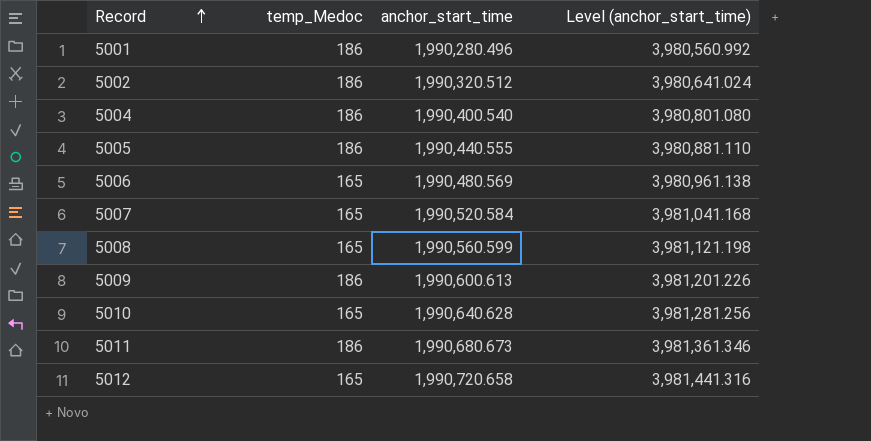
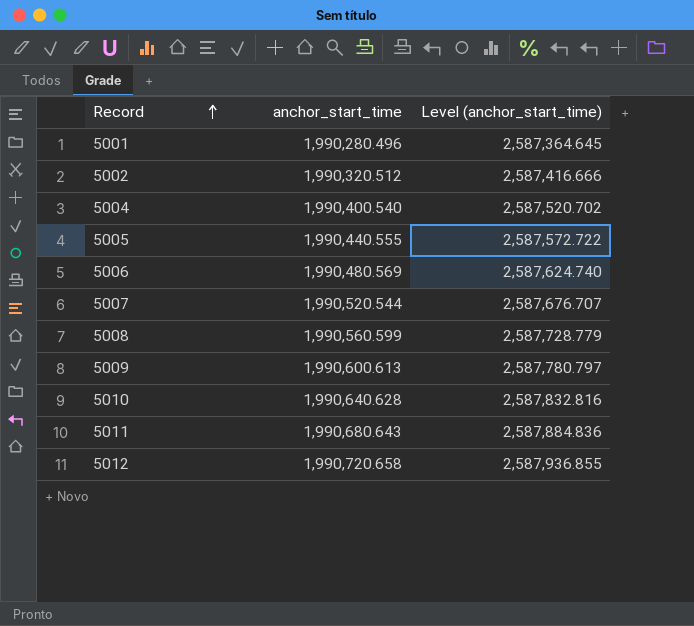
column temp_Medoc | position: 2 -> none
column Level (anchor_start_time) | formula: [anchor_start_time] * 2 -> [anchor_start_time] * 1.3
5007 | anchor_start_time: 1,990,520.584 -> 1,990,520.544
5011 | anchor_start_time: 1,990,680.673 -> 1,990,680.643

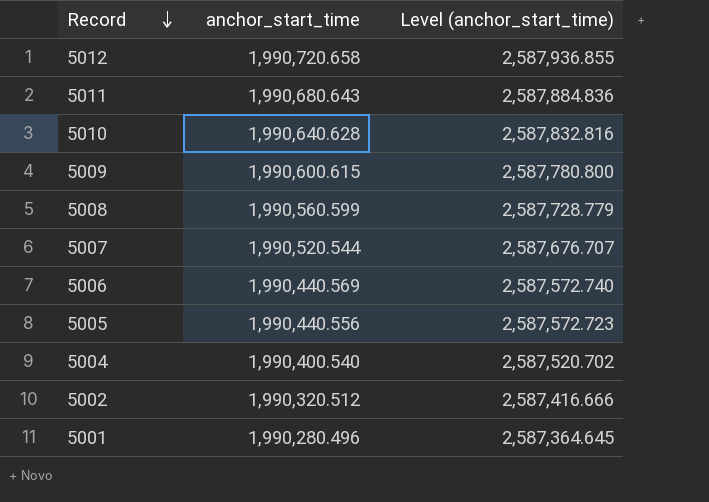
row order: Record ascending -> Record descending
5009 | anchor_start_time: 1,990,600.613 -> 1,990,600.615
5009 | Level (anchor_start_time): 2,587,780.797 -> 2,587,780.800
5006 | anchor_start_time: 1,990,480.569 -> 1,990,440.569
5006 | Level (anchor_start_time): 2,587,624.740 -> 2,587,572.740
5005 | anchor_start_time: 1,990,440.555 -> 1,990,440.556
5005 | Level (anchor_start_time): 2,587,572.722 -> 2,587,572.723

